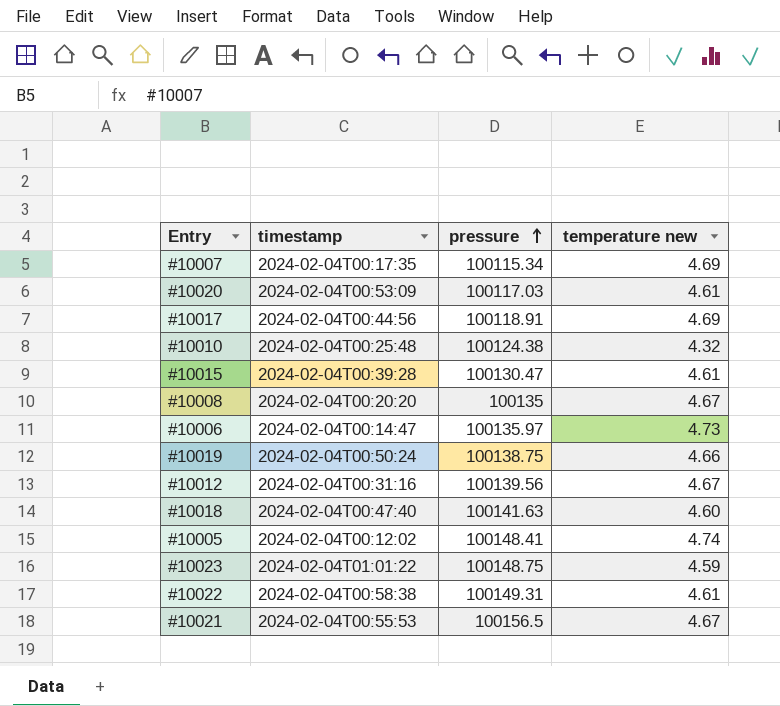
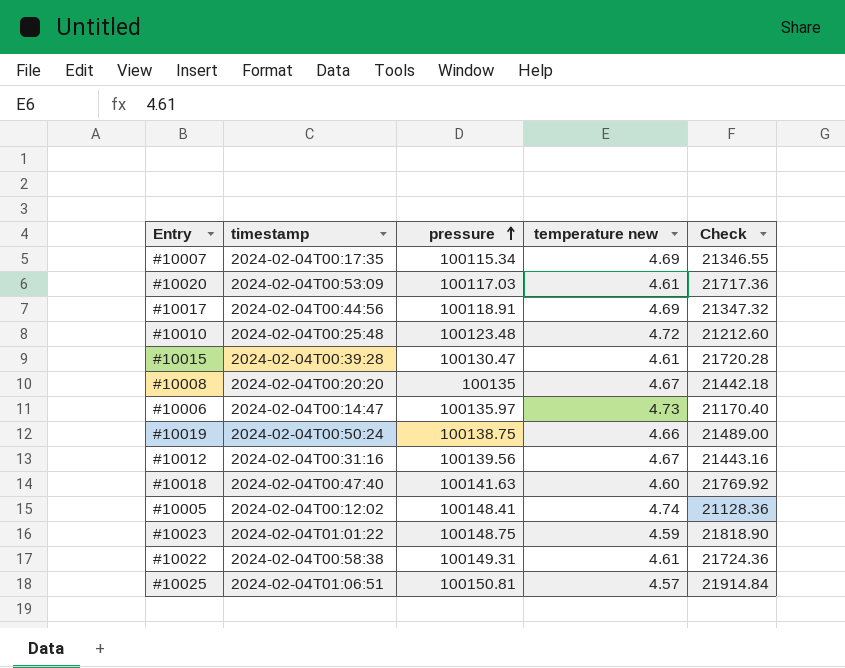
column Check | formula: none -> [pressure] / [temperature new]
row #10021: 2024-02-04T00:55:53 | 100156.5 | 4.67 -> none
#10010 | pressure: 100124.38 -> 100123.48
#10010 | temperature new: 4.32 -> 4.72
row #10025: none -> 2024-02-04T01:06:51 | 100150.81 | 4.57 | 21914.84

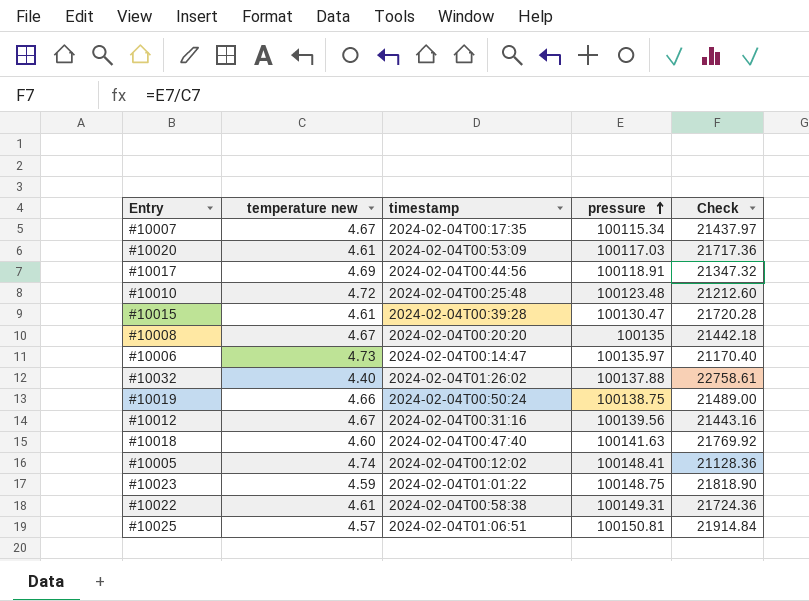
column temperature new | position: 4 -> 2
#10007 | temperature new: 4.69 -> 4.67
#10007 | Check: 21346.55 -> 21437.97
row #10032: none -> 4.40 | 2024-02-04T01:26:02 | 100137.88 | 22758.61

